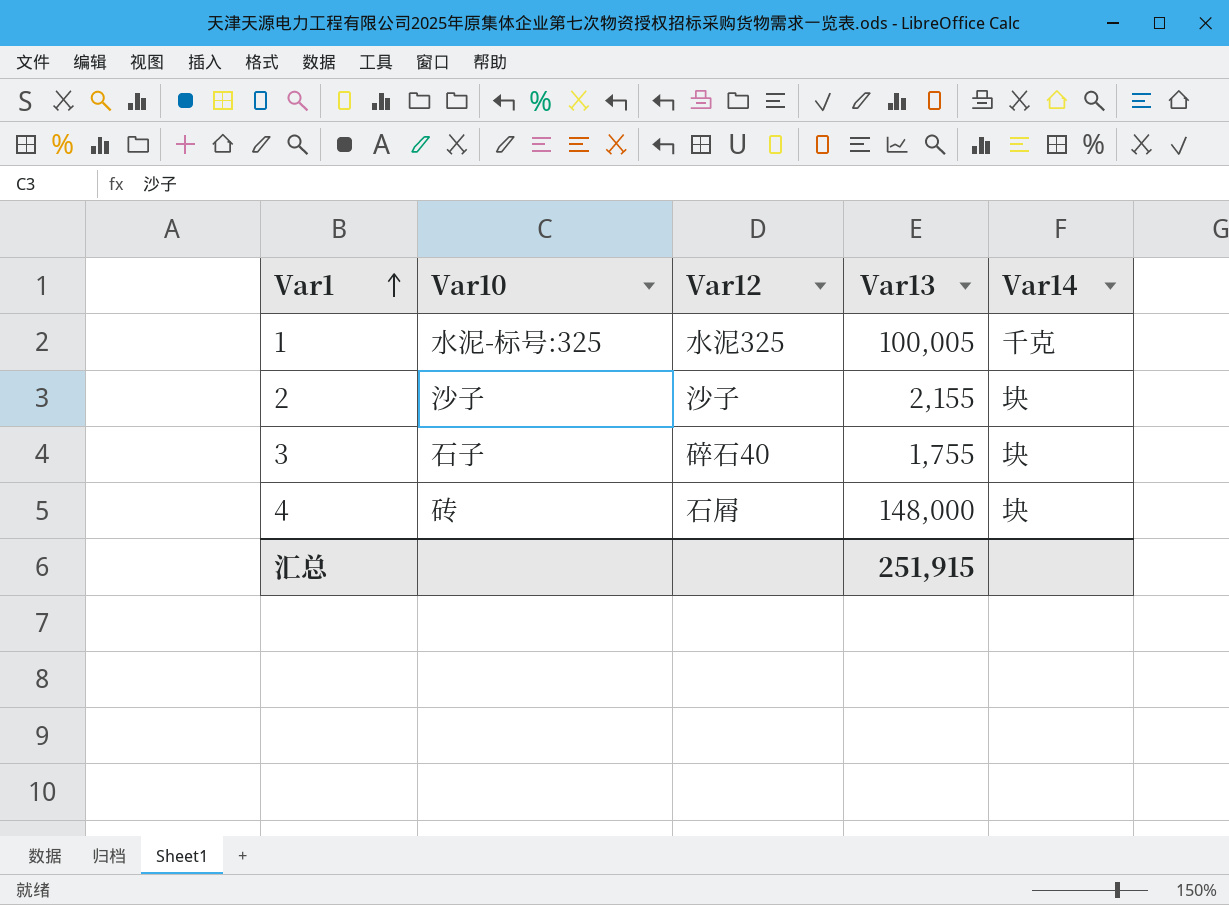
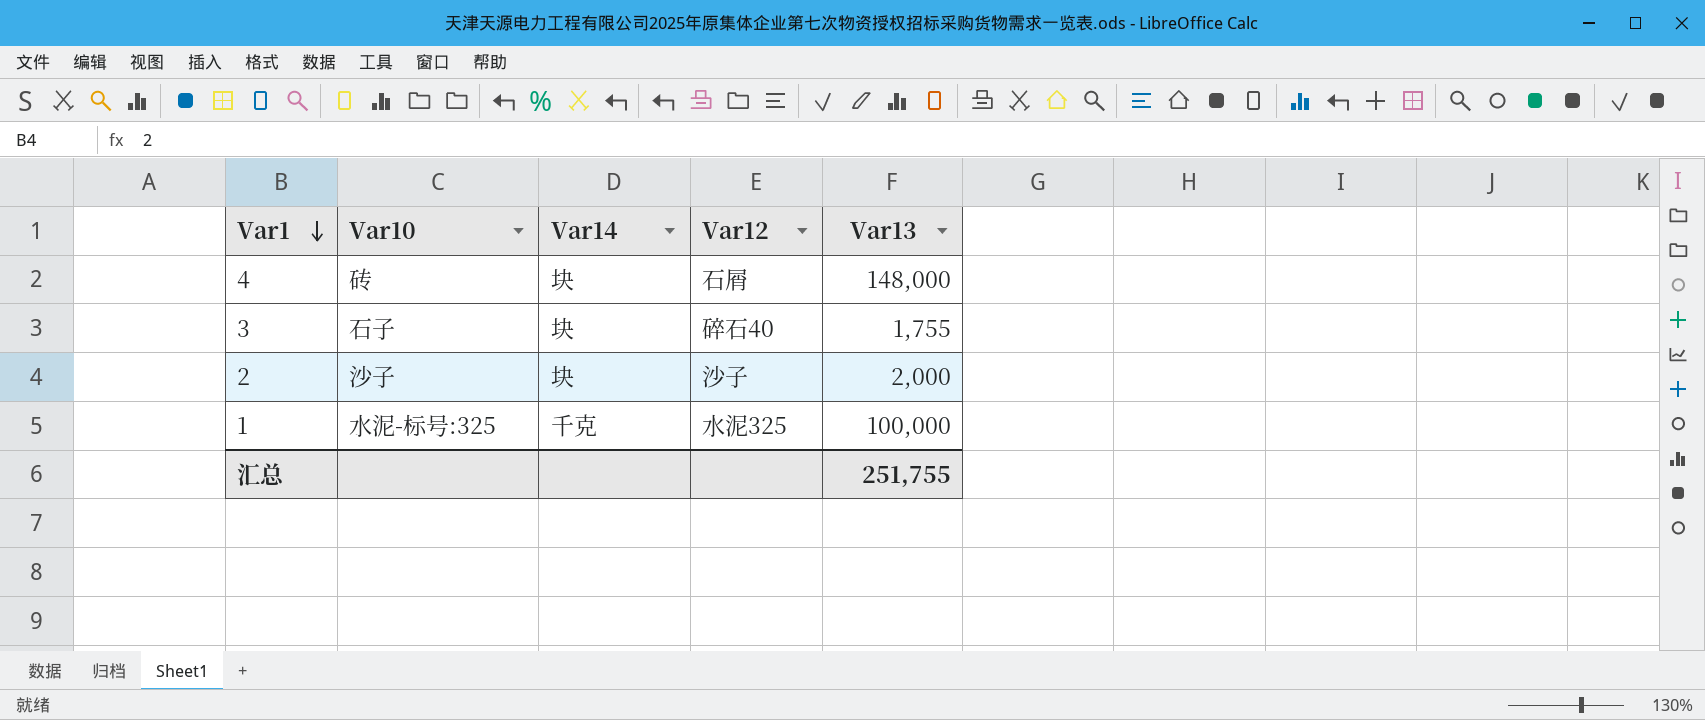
row order: Var1 ascending -> Var1 descending
column Var14 | position: 5 -> 3
2 | Var13: 2,155 -> 2,000
1 | Var13: 100,005 -> 100,000
汇总 | Var13: 251,915 -> 251,755

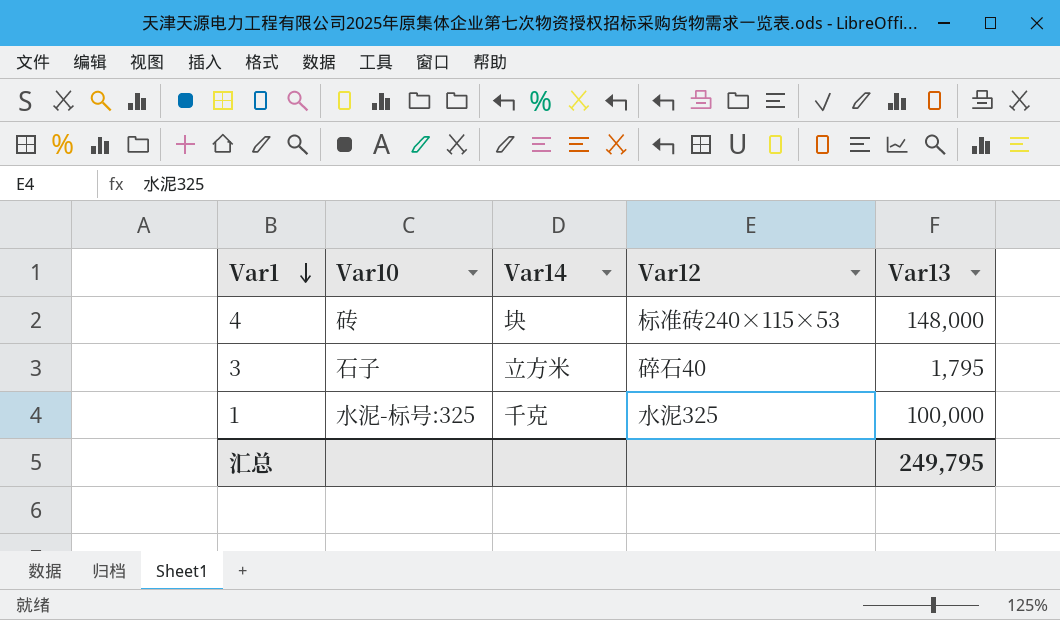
row 2: 沙子 | 块 | 沙子 | 2,000 -> none
4 | Var12: 石屑 -> 标准砖240×115×53
3 | Var14: 块 -> 立方米
3 | Var13: 1,755 -> 1,795
汇总 | Var13: 251,755 -> 249,795

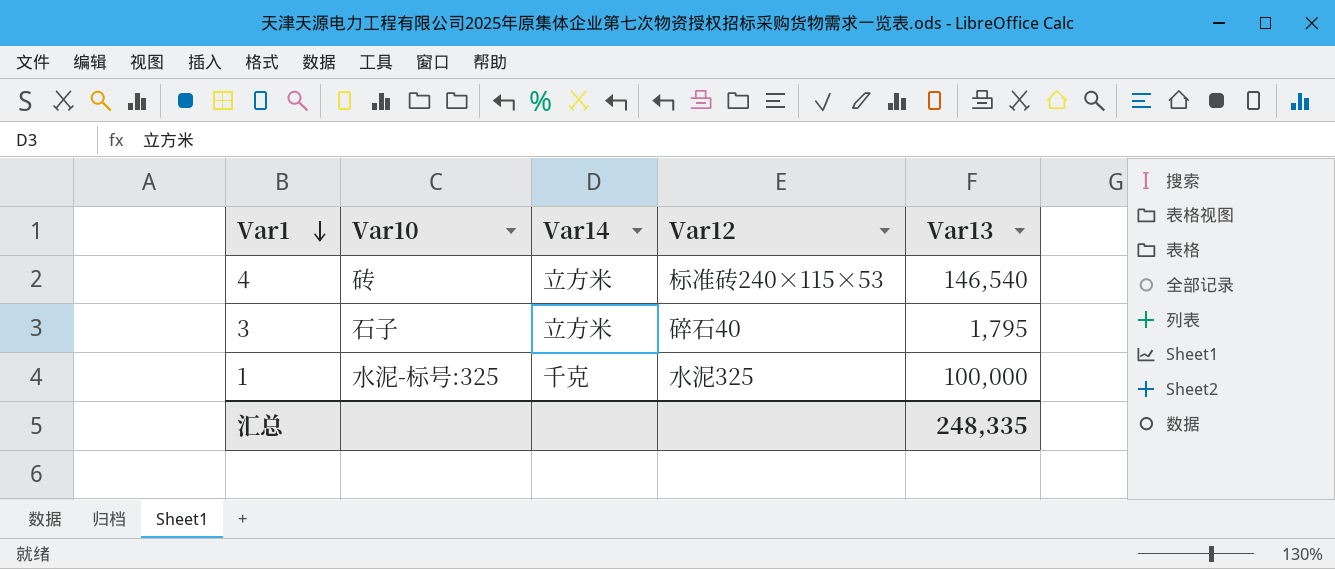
4 | Var14: 块 -> 立方米
4 | Var13: 148,000 -> 146,540
汇总 | Var13: 249,795 -> 248,335

